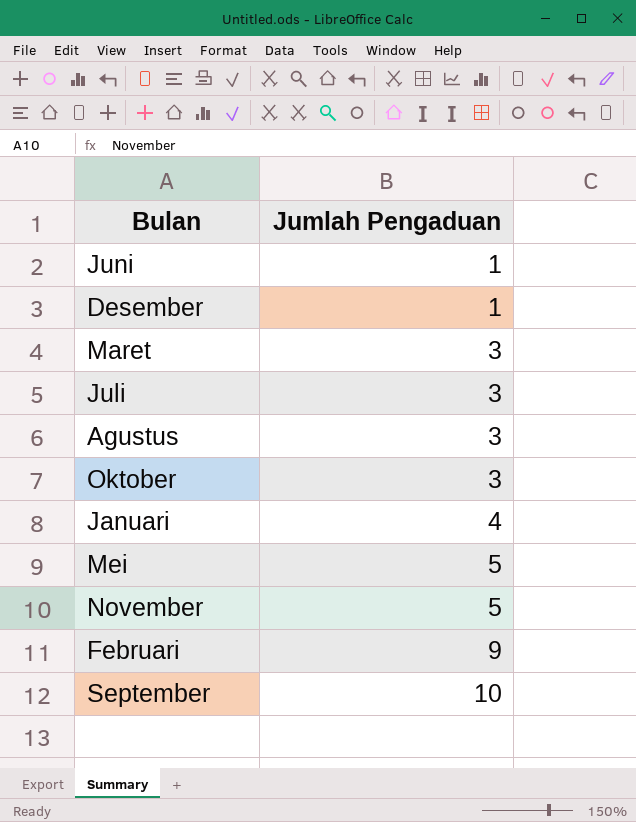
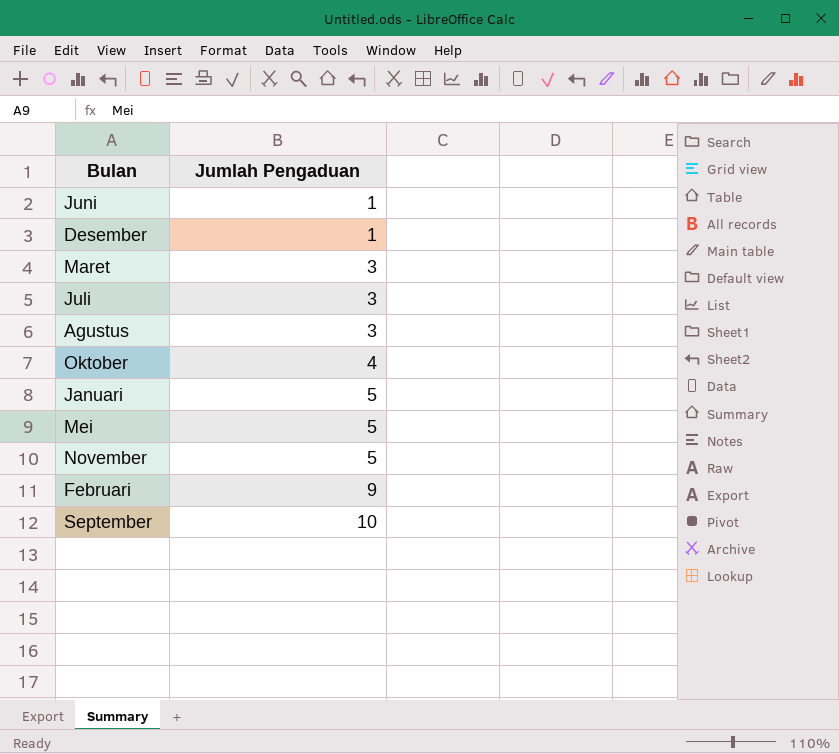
Oktober | Jumlah Pengaduan: 3 -> 4
Januari | Jumlah Pengaduan: 4 -> 5

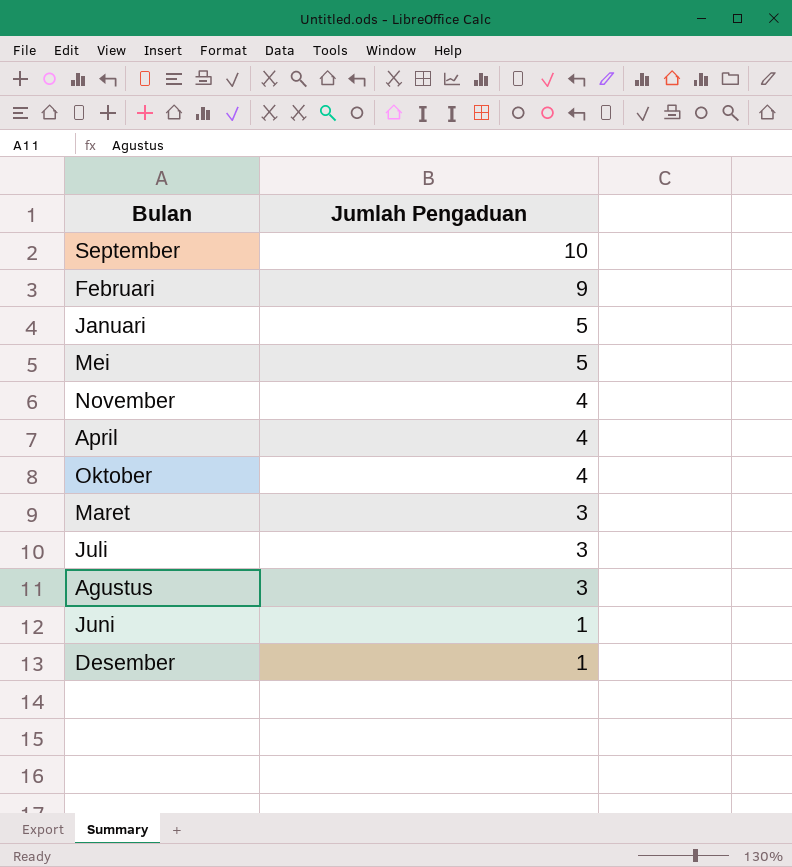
row order: Jumlah Pengaduan ascending -> Jumlah Pengaduan descending
November | Jumlah Pengaduan: 5 -> 4
row April: none -> 4

